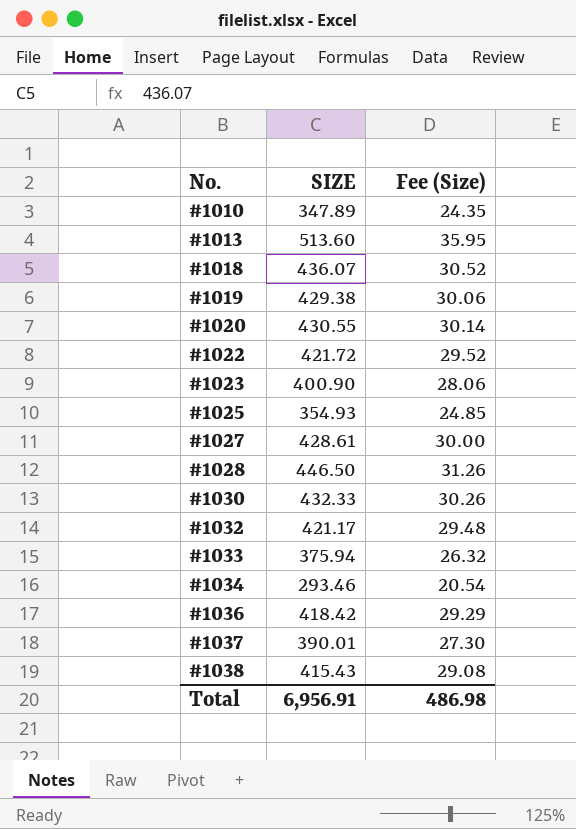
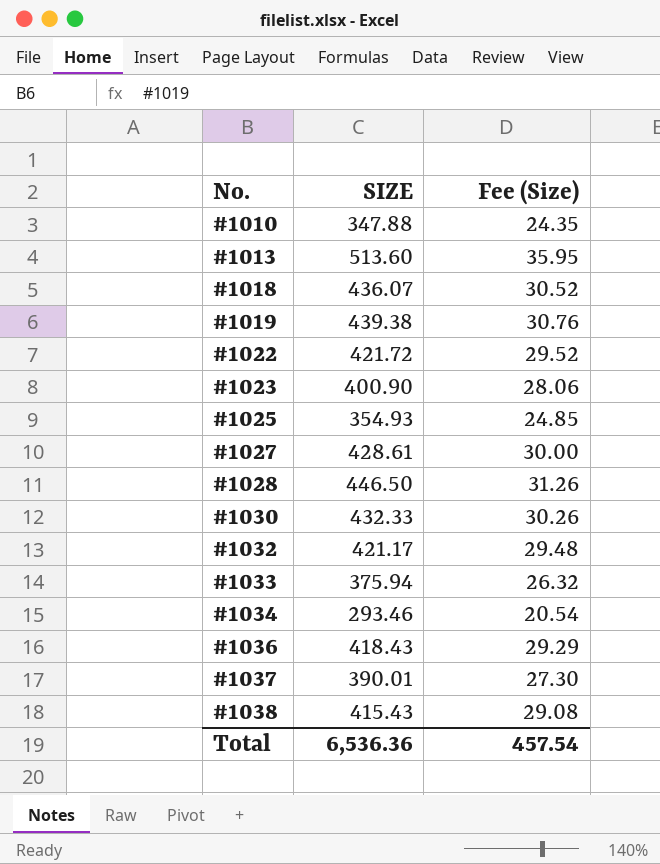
row #1020: 430.55 | 30.14 -> none
#1010 | SIZE: 347.89 -> 347.88
#1019 | SIZE: 429.38 -> 439.38
#1019 | Fee (Size): 30.06 -> 30.76
#1036 | SIZE: 418.42 -> 418.43
Total | SIZE: 6,956.91 -> 6,536.36
Total | Fee (Size): 486.98 -> 457.54

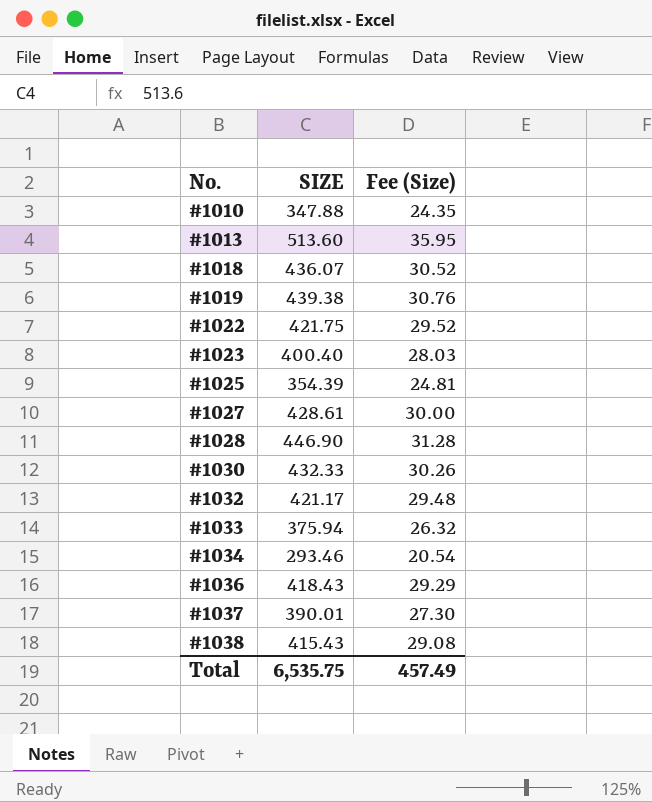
#1022 | SIZE: 421.72 -> 421.75
#1023 | SIZE: 400.90 -> 400.40
#1023 | Fee (Size): 28.06 -> 28.03
#1025 | SIZE: 354.93 -> 354.39
#1025 | Fee (Size): 24.85 -> 24.81
#1028 | SIZE: 446.50 -> 446.90
#1028 | Fee (Size): 31.26 -> 31.28
Total | SIZE: 6,536.36 -> 6,535.75
Total | Fee (Size): 457.54 -> 457.49

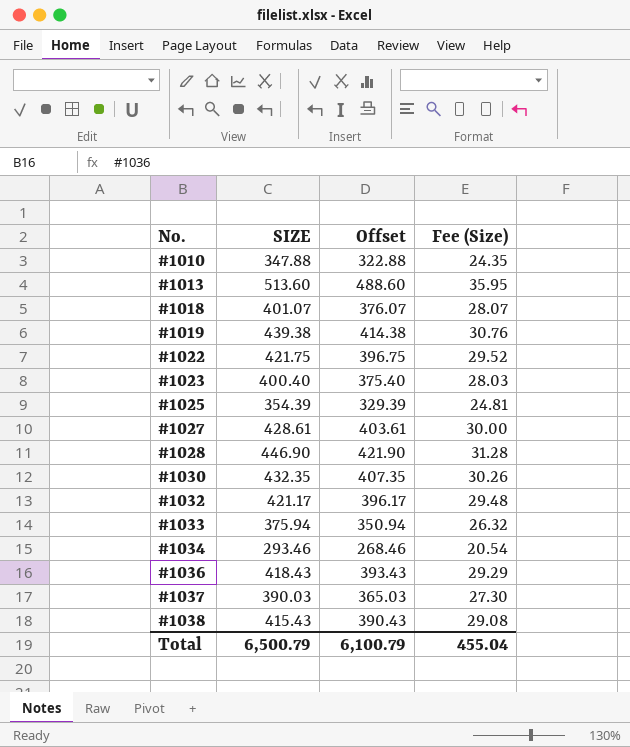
column Offset | formula: none -> [SIZE] - 25
#1018 | SIZE: 436.07 -> 401.07
#1018 | Fee (Size): 30.52 -> 28.07
#1030 | SIZE: 432.33 -> 432.35
#1037 | SIZE: 390.01 -> 390.03
Total | SIZE: 6,535.75 -> 6,500.79
Total | Fee (Size): 457.49 -> 455.04

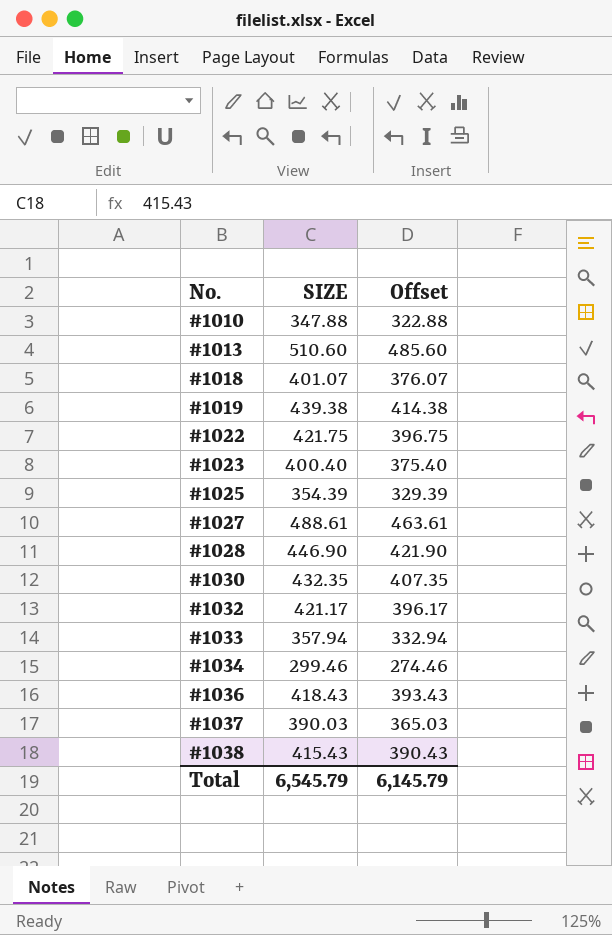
column Fee (Size) | formula: [SIZE] * 0.07 -> none
#1013 | SIZE: 513.60 -> 510.60
#1013 | Offset: 488.60 -> 485.60
#1027 | SIZE: 428.61 -> 488.61
#1027 | Offset: 403.61 -> 463.61
#1033 | SIZE: 375.94 -> 357.94
#1033 | Offset: 350.94 -> 332.94
#1034 | SIZE: 293.46 -> 299.46
#1034 | Offset: 268.46 -> 274.46
Total | SIZE: 6,500.79 -> 6,545.79
Total | Offset: 6,100.79 -> 6,145.79

